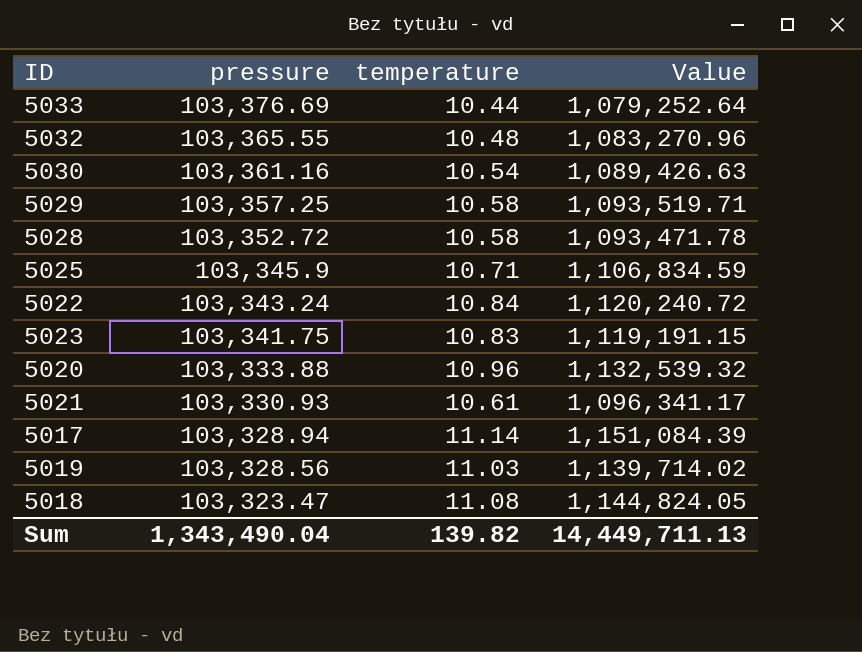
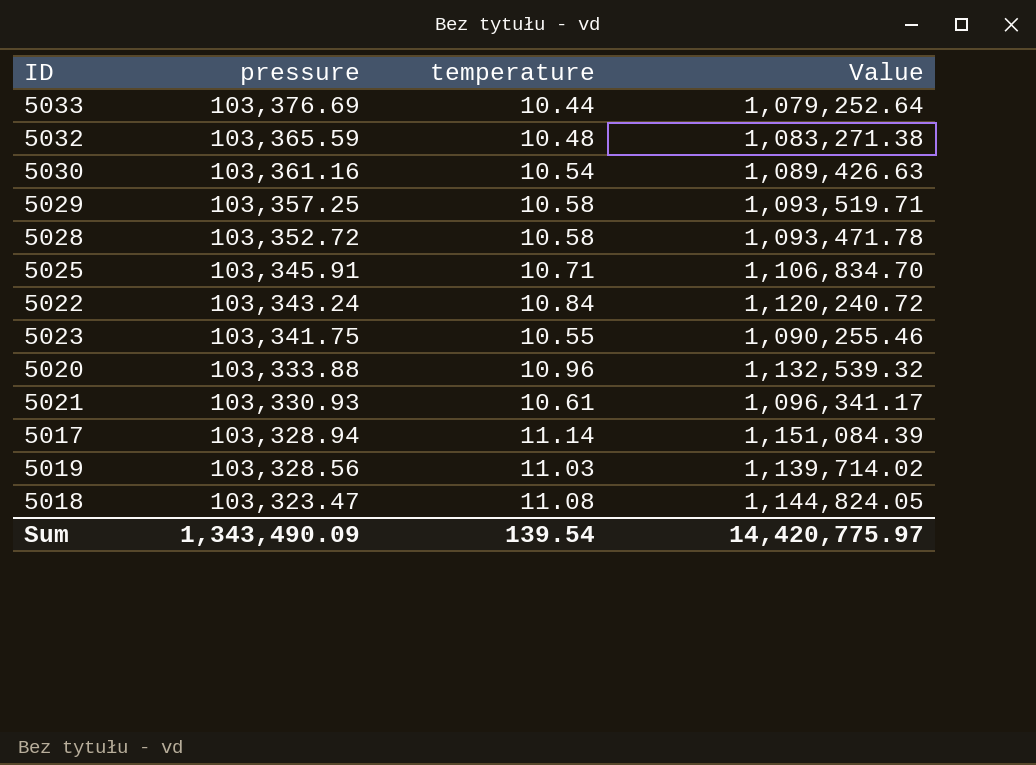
5032 | pressure: 103,365.55 -> 103,365.59
5032 | Value: 1,083,270.96 -> 1,083,271.38
5025 | pressure: 103,345.9 -> 103,345.91
5025 | Value: 1,106,834.59 -> 1,106,834.70
5023 | temperature: 10.83 -> 10.55
5023 | Value: 1,119,191.15 -> 1,090,255.46
Sum | pressure: 1,343,490.04 -> 1,343,490.09
Sum | temperature: 139.82 -> 139.54
Sum | Value: 14,449,711.13 -> 14,420,775.97

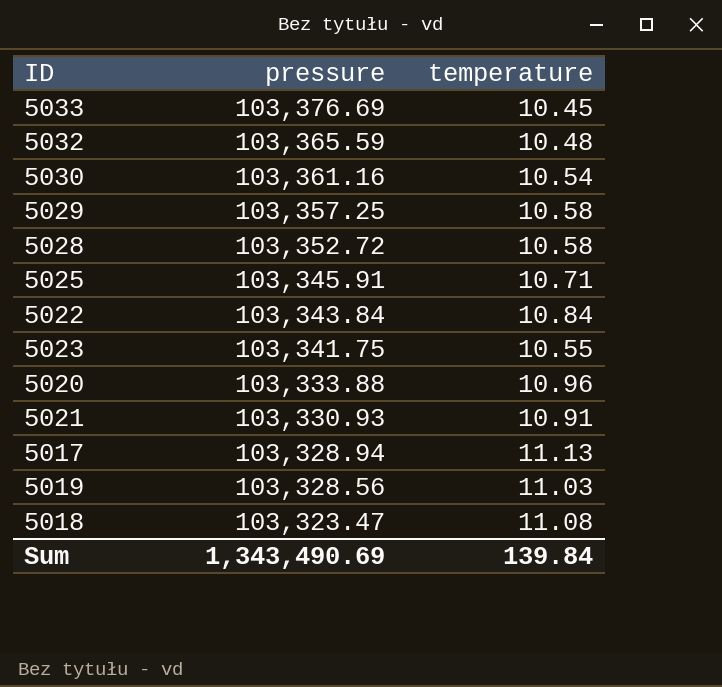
column Value | formula: [pressure] * [temperature] -> none
5033 | temperature: 10.44 -> 10.45
5022 | pressure: 103,343.24 -> 103,343.84
5021 | temperature: 10.61 -> 10.91
5017 | temperature: 11.14 -> 11.13
Sum | pressure: 1,343,490.09 -> 1,343,490.69
Sum | temperature: 139.54 -> 139.84

